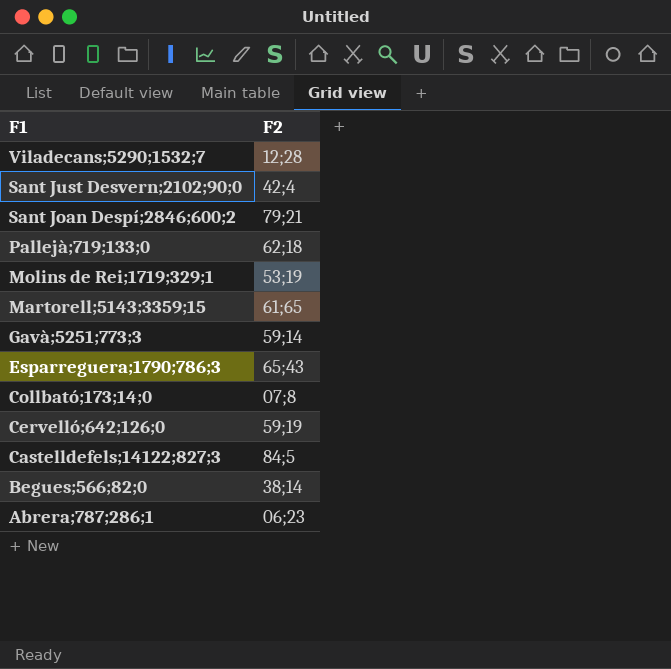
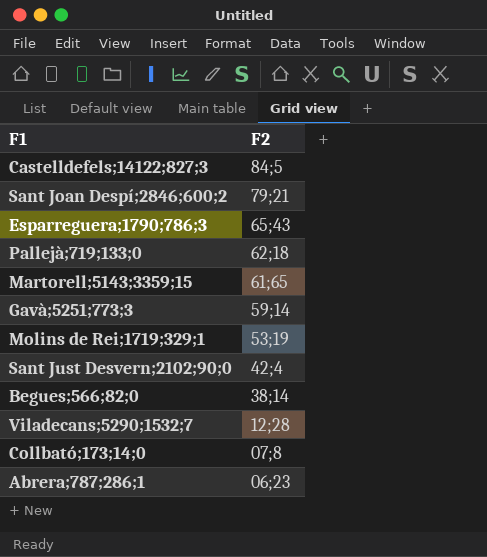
row order: F1 descending -> F2 descending
row Cervelló;642;126;0: 59;19 -> none

